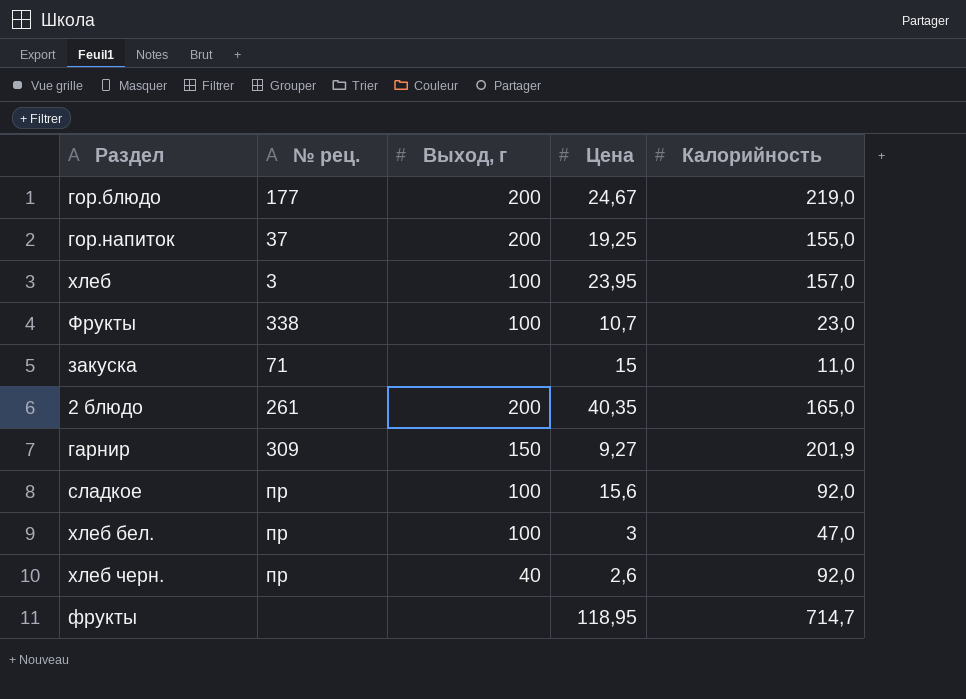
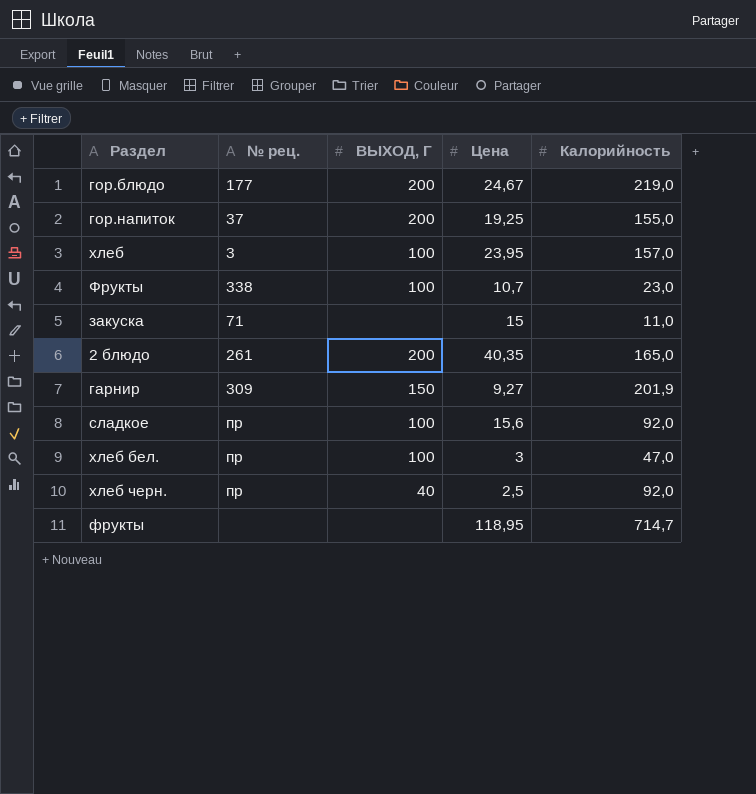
column name: Выход, г -> ВЫХОД, Г
хлеб черн. | Цена: 2,6 -> 2,5

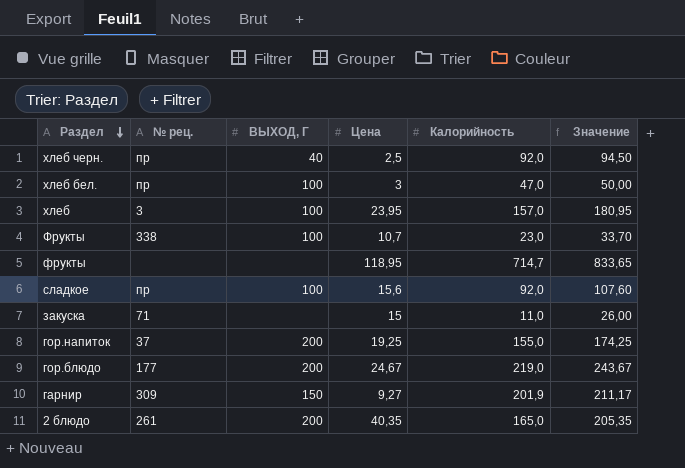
row order: none -> Раздел descending
column Значение | formula: none -> [Цена] + [Калорийность]

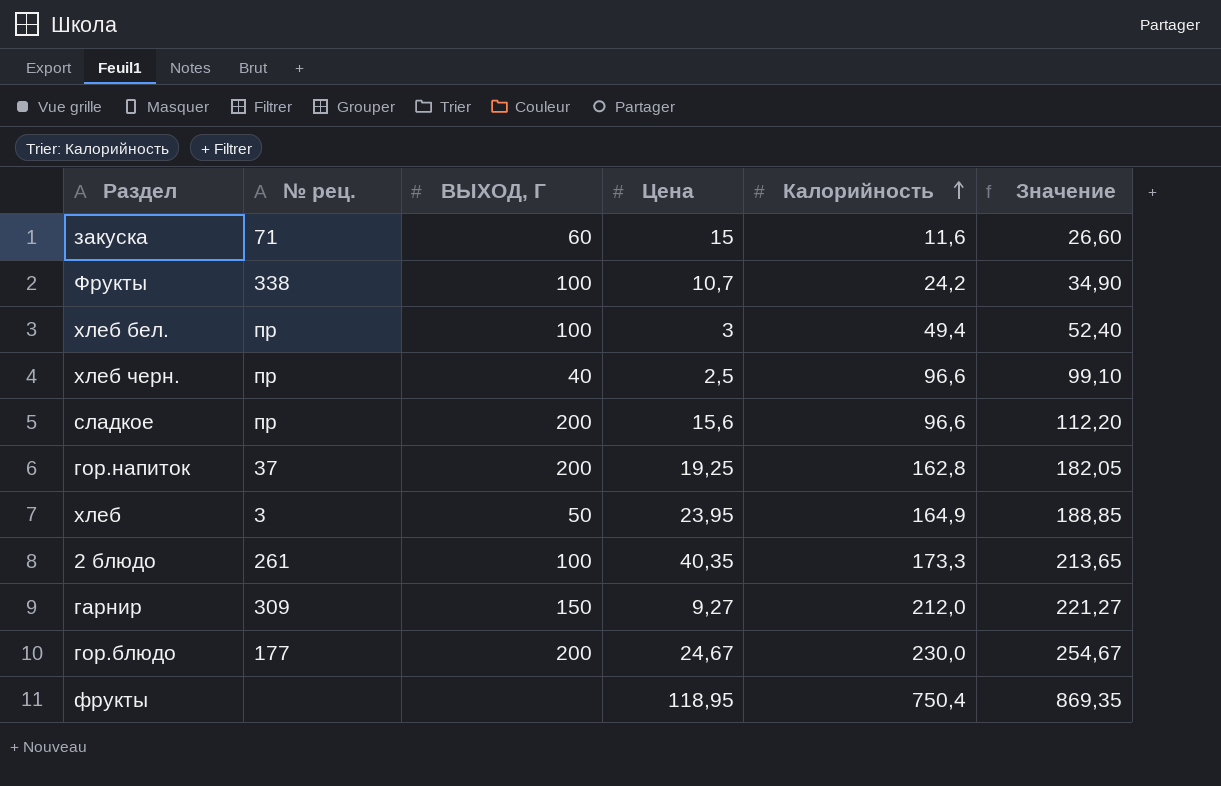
row order: Раздел descending -> Калорийность ascending
закуска | ВЫХОД, Г: none -> 60
закуска | Калорийность: 11,0 -> 11,6
закуска | Значение: 26,00 -> 26,60
Фрукты | Калорийность: 23,0 -> 24,2
Фрукты | Значение: 33,70 -> 34,90
хлеб бел. | Калорийность: 47,0 -> 49,4
хлеб бел. | Значение: 50,00 -> 52,40
хлеб черн. | Калорийность: 92,0 -> 96,6
хлеб черн. | Значение: 94,50 -> 99,10
сладкое | ВЫХОД, Г: 100 -> 200
сладкое | Калорийность: 92,0 -> 96,6
сладкое | Значение: 107,60 -> 112,20
гор.напиток | Калорийность: 155,0 -> 162,8
гор.напиток | Значение: 174,25 -> 182,05
хлеб | ВЫХОД, Г: 100 -> 50
хлеб | Калорийность: 157,0 -> 164,9
хлеб | Значение: 180,95 -> 188,85
2 блюдо | ВЫХОД, Г: 200 -> 100
2 блюдо | Калорийность: 165,0 -> 173,3
2 блюдо | Значение: 205,35 -> 213,65
гарнир | Калорийность: 201,9 -> 212,0
гарнир | Значение: 211,17 -> 221,27
гор.блюдо | Калорийность: 219,0 -> 230,0
гор.блюдо | Значение: 243,67 -> 254,67
фрукты | Калорийность: 714,7 -> 750,4
фрукты | Значение: 833,65 -> 869,35

